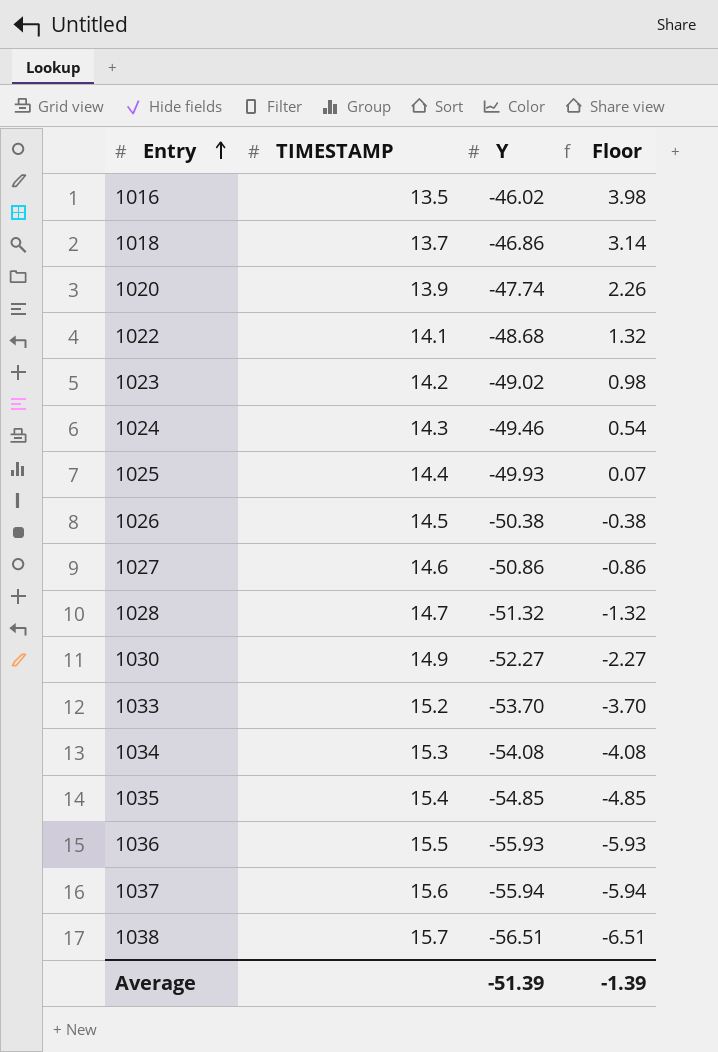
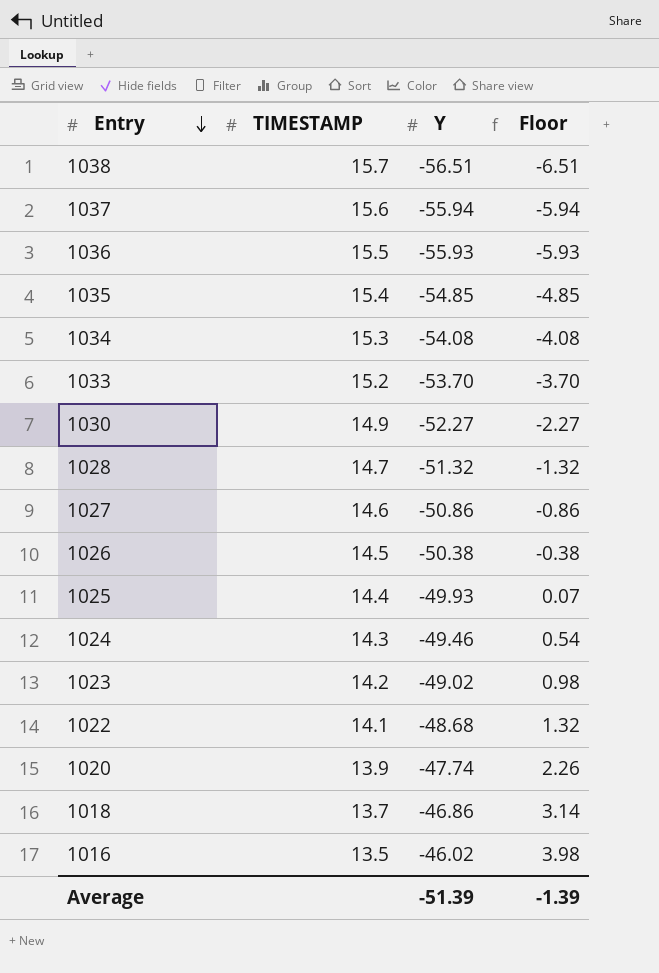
row order: Entry ascending -> Entry descending

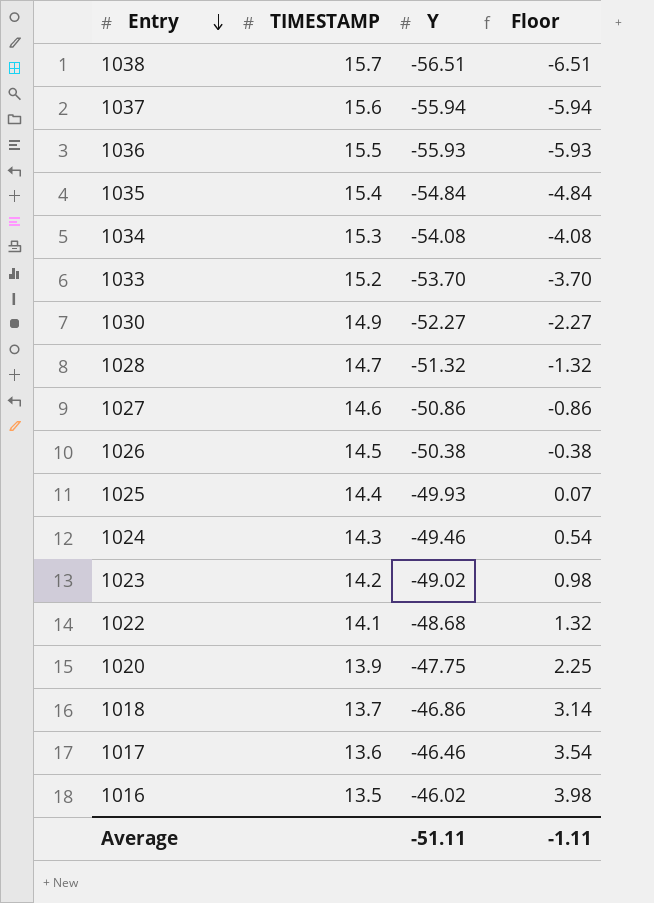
1035 | Y: -54.85 -> -54.84
1035 | Floor: -4.85 -> -4.84
1020 | Y: -47.74 -> -47.75
1020 | Floor: 2.26 -> 2.25
row 1017: none -> 13.6 | -46.46 | 3.54
Average | Y: -51.39 -> -51.11
Average | Floor: -1.39 -> -1.11

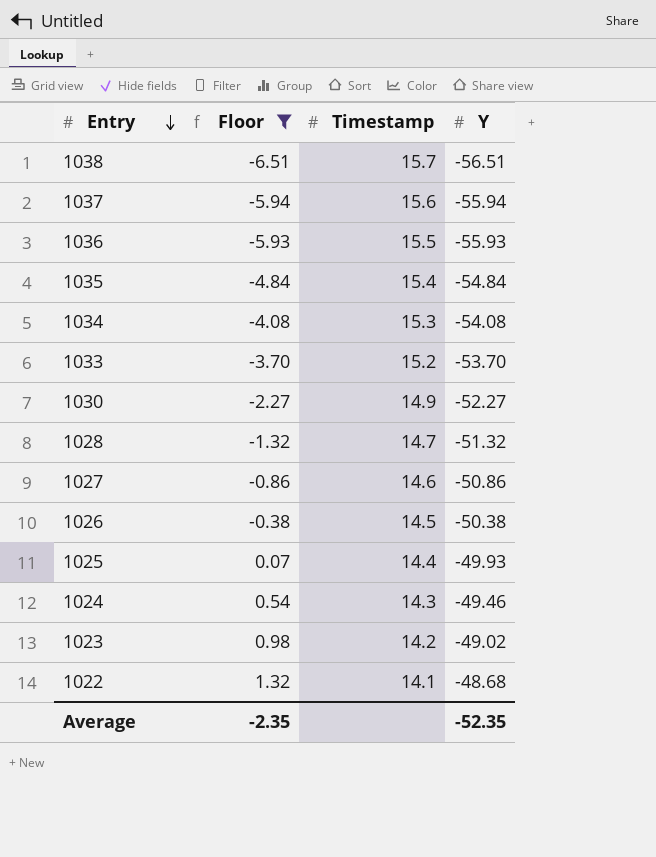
filter: none -> Floor <= 1.32
column Floor | position: 4 -> 2
column name: TIMESTAMP -> Timestamp
Average | Floor: -1.11 -> -2.35
Average | Y: -51.11 -> -52.35

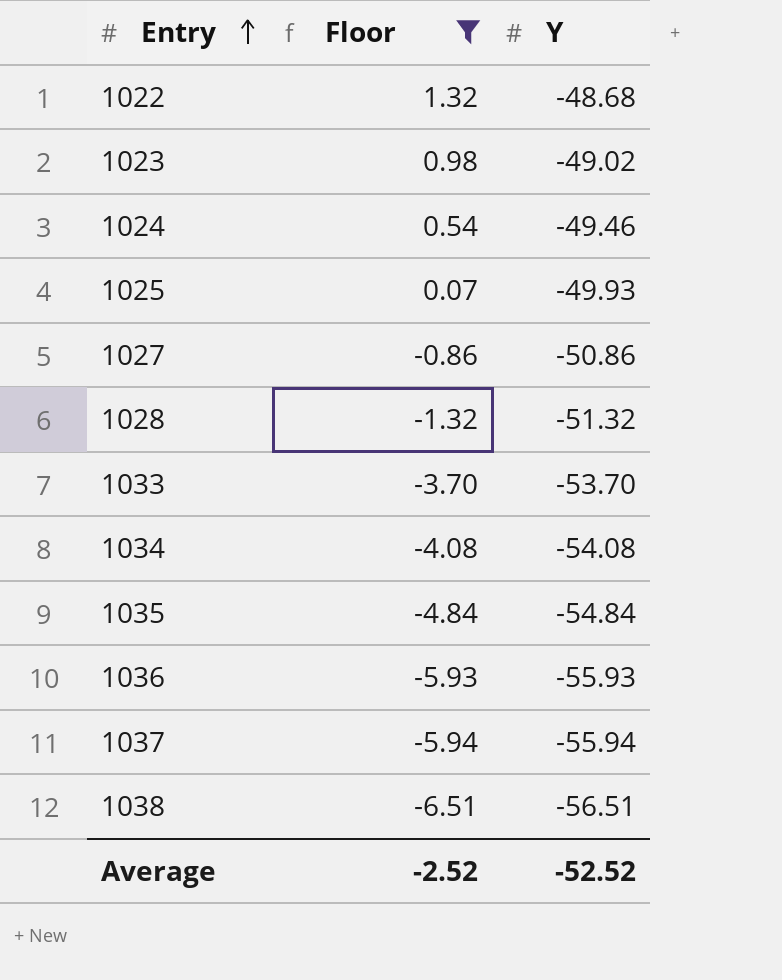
row order: Entry descending -> Entry ascending
column Timestamp | position: 3 -> none
row 1030: -2.27 | 14.9 | -52.27 -> none
row 1026: -0.38 | 14.5 | -50.38 -> none
Average | Floor: -2.35 -> -2.52
Average | Y: -52.35 -> -52.52

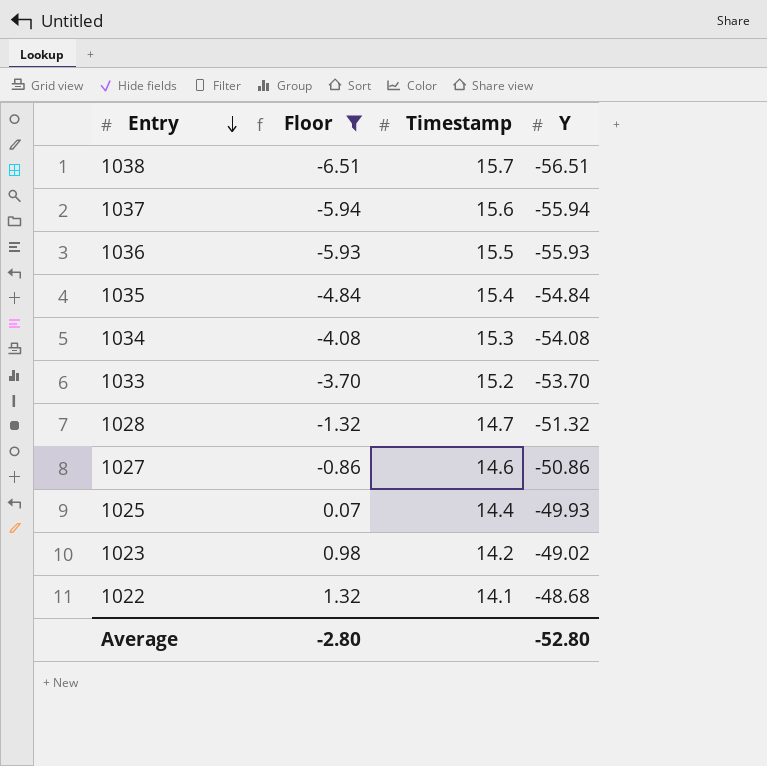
row order: Entry ascending -> Entry descending
column Timestamp | position: none -> 3
row 1024: 0.54 | -49.46 -> none
Average | Floor: -2.52 -> -2.80
Average | Y: -52.52 -> -52.80

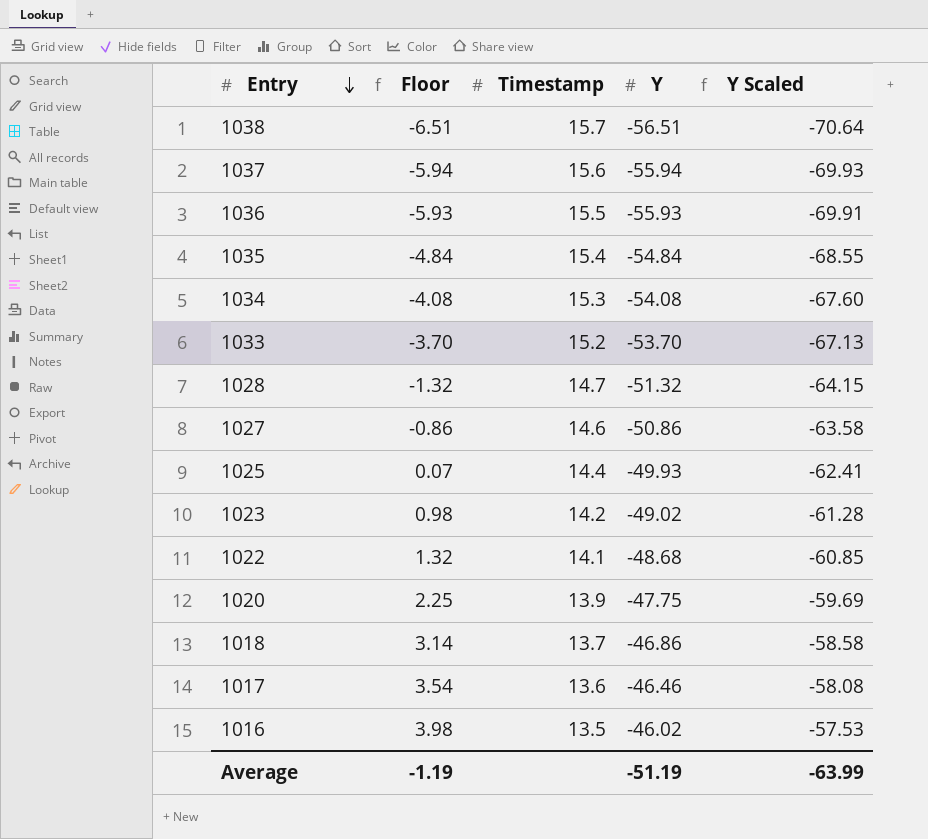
filter: Floor <= 1.32 -> none
column Y Scaled | formula: none -> [Y] * 1.25
Average | Floor: -2.80 -> -1.19
Average | Y: -52.80 -> -51.19

